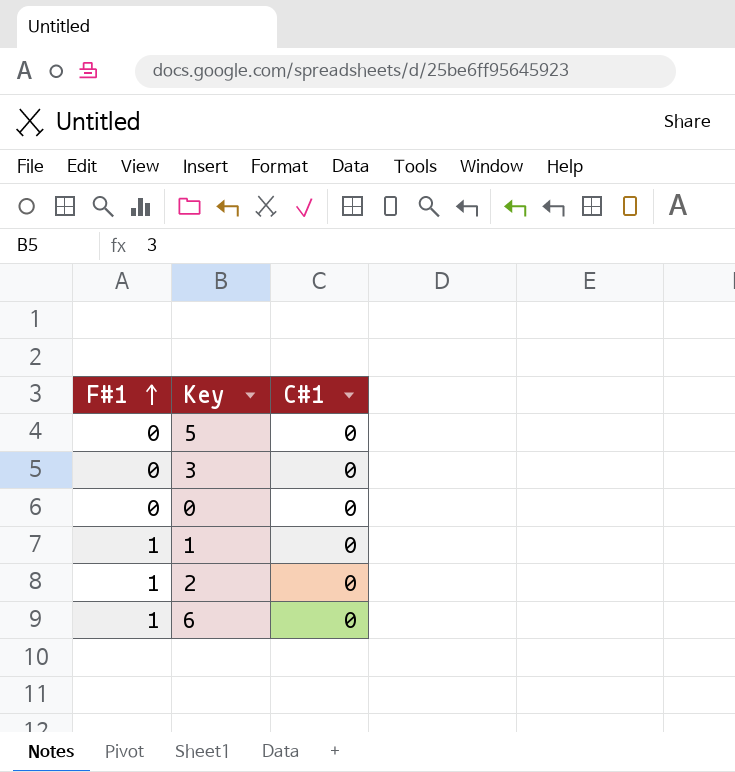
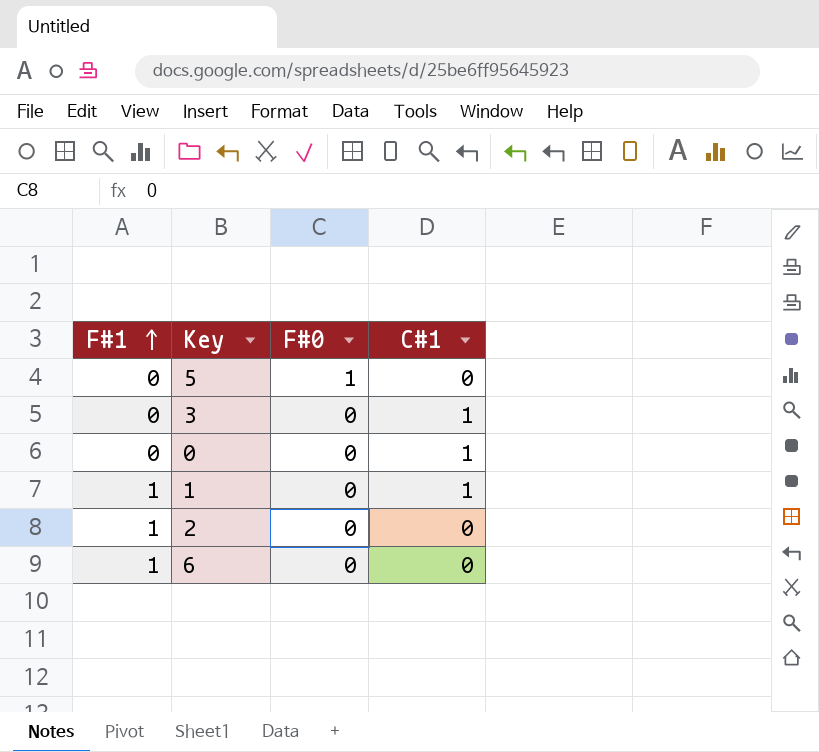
column F#0 | position: none -> 3
3 | C#1: 0 -> 1
0 | C#1: 0 -> 1
1 | C#1: 0 -> 1

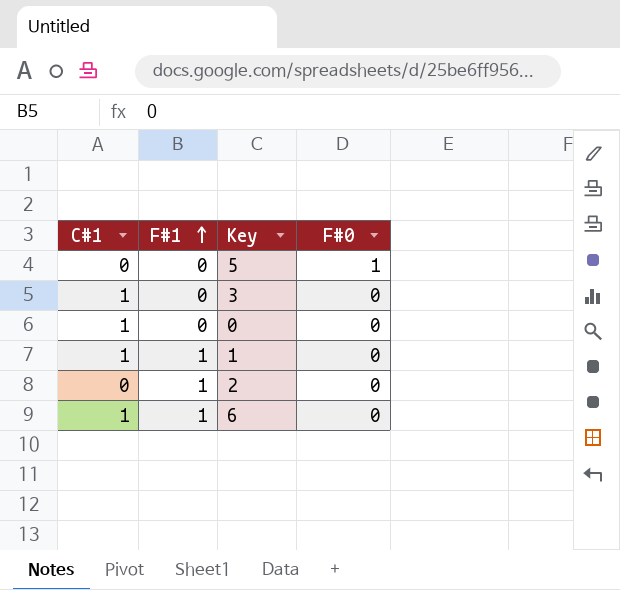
column C#1 | position: 4 -> 1
6 | C#1: 0 -> 1

